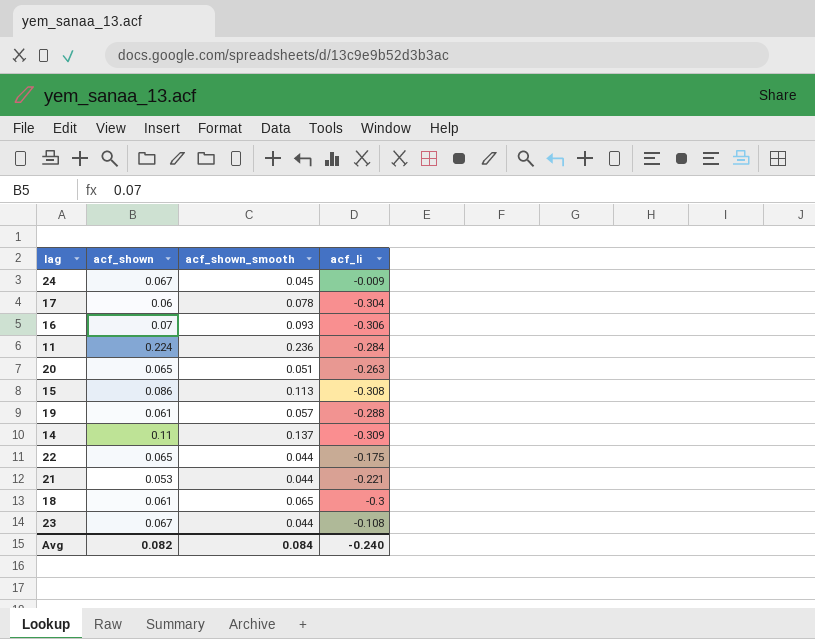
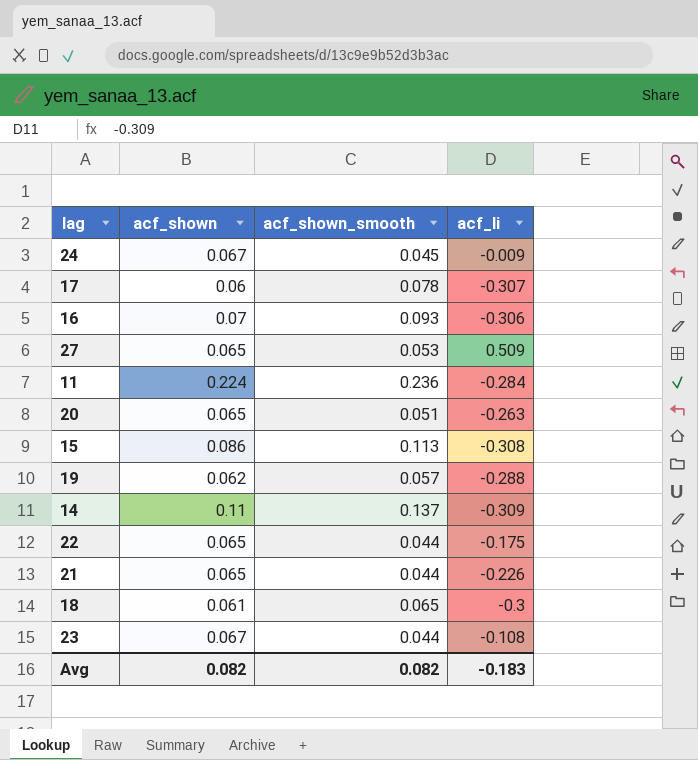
17 | acf_li: -0.304 -> -0.307
row 27: none -> 0.065 | 0.053 | 0.509
19 | acf_shown: 0.061 -> 0.062
21 | acf_shown: 0.053 -> 0.065
21 | acf_li: -0.221 -> -0.226
Avg | acf_shown_smooth: 0.084 -> 0.082
Avg | acf_li: -0.240 -> -0.183

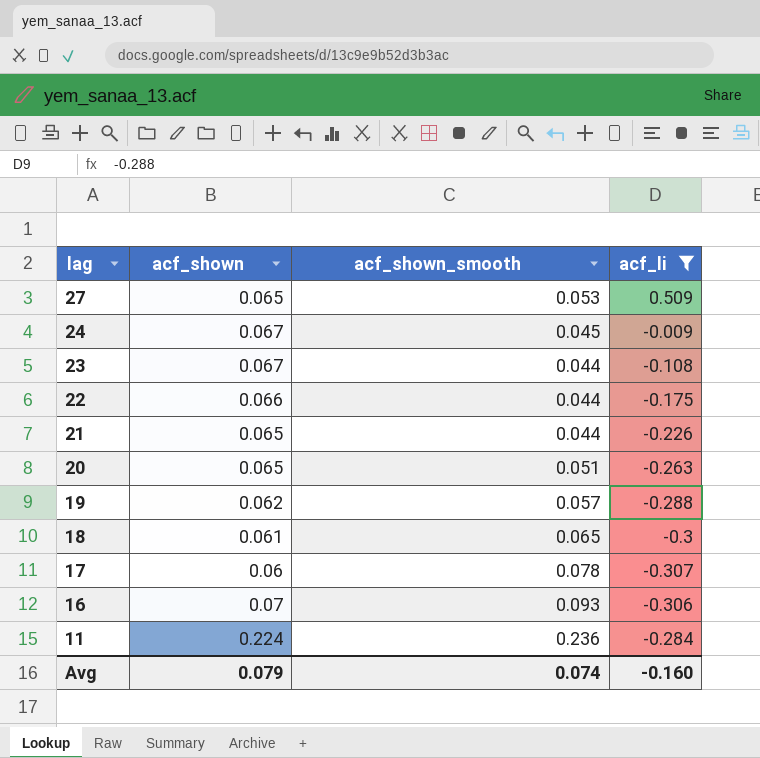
filter: none -> acf_li >= -0.307
row order: none -> lag descending
22 | acf_shown: 0.065 -> 0.066
Avg | acf_shown: 0.082 -> 0.079
Avg | acf_shown_smooth: 0.082 -> 0.074
Avg | acf_li: -0.183 -> -0.160

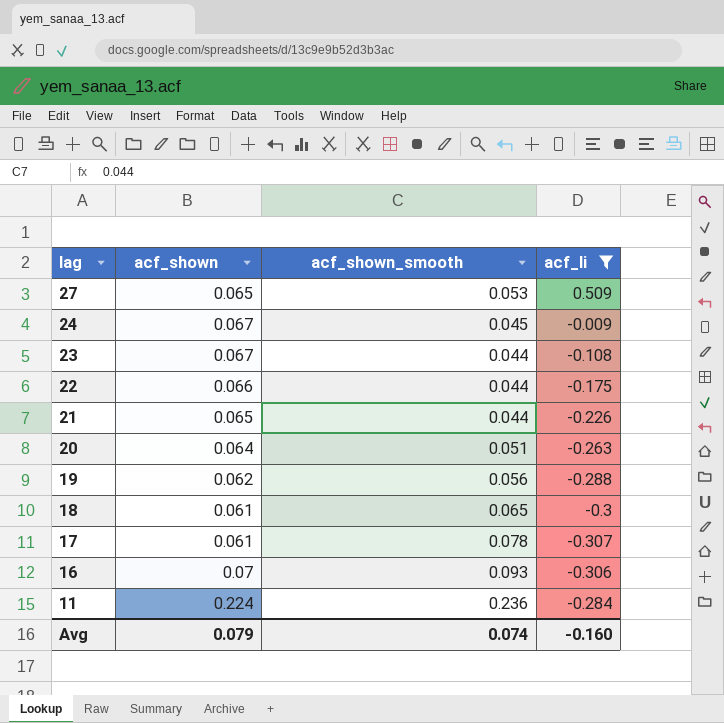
20 | acf_shown: 0.065 -> 0.064
19 | acf_shown_smooth: 0.057 -> 0.056
17 | acf_shown: 0.06 -> 0.061

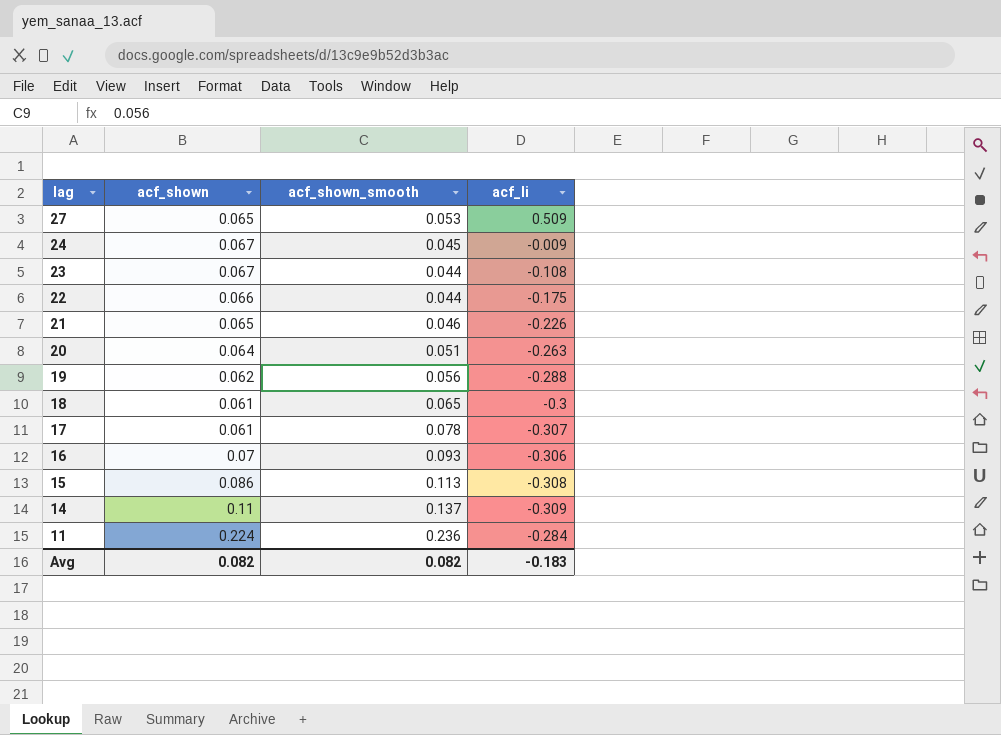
filter: acf_li >= -0.307 -> none
21 | acf_shown_smooth: 0.044 -> 0.046
Avg | acf_shown: 0.079 -> 0.082
Avg | acf_shown_smooth: 0.074 -> 0.082
Avg | acf_li: -0.160 -> -0.183

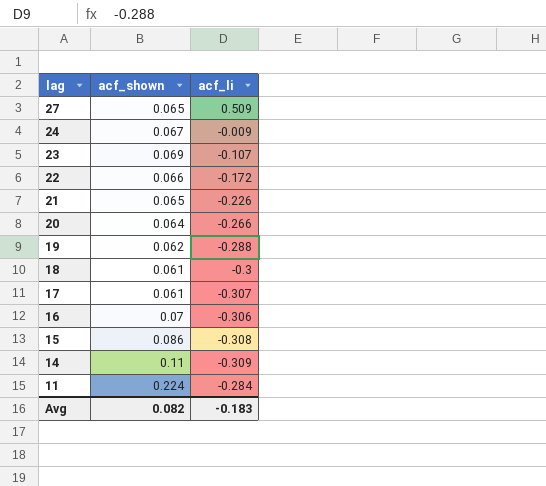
column acf_shown_smooth | position: 3 -> none
23 | acf_shown: 0.067 -> 0.069
23 | acf_li: -0.108 -> -0.107
22 | acf_li: -0.175 -> -0.172
20 | acf_li: -0.263 -> -0.266

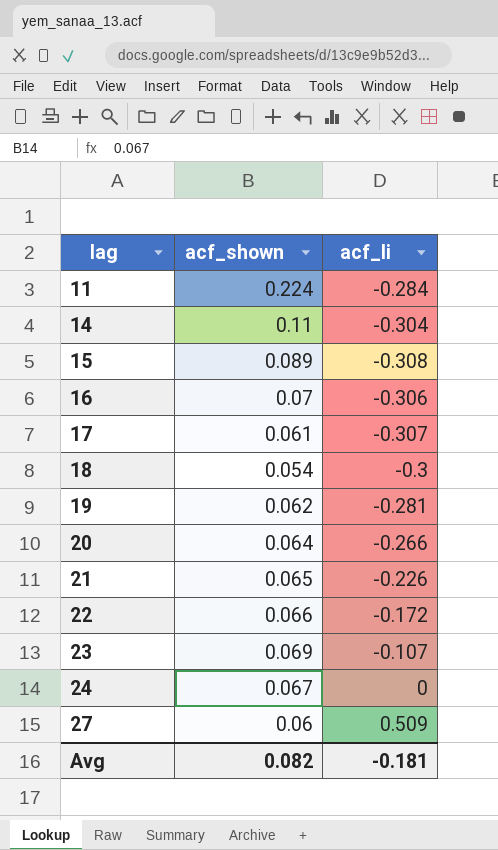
row order: lag descending -> lag ascending
14 | acf_li: -0.309 -> -0.304
15 | acf_shown: 0.086 -> 0.089
18 | acf_shown: 0.061 -> 0.054
19 | acf_li: -0.288 -> -0.281
24 | acf_li: -0.009 -> 0
27 | acf_shown: 0.065 -> 0.06
Avg | acf_li: -0.183 -> -0.181

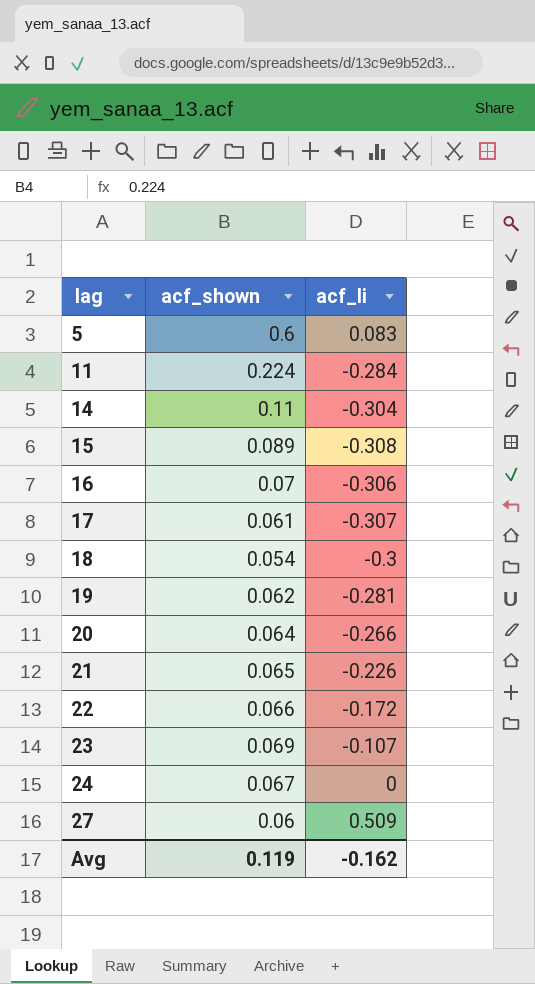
row 5: none -> 0.6 | 0.083
Avg | acf_shown: 0.082 -> 0.119
Avg | acf_li: -0.181 -> -0.162

